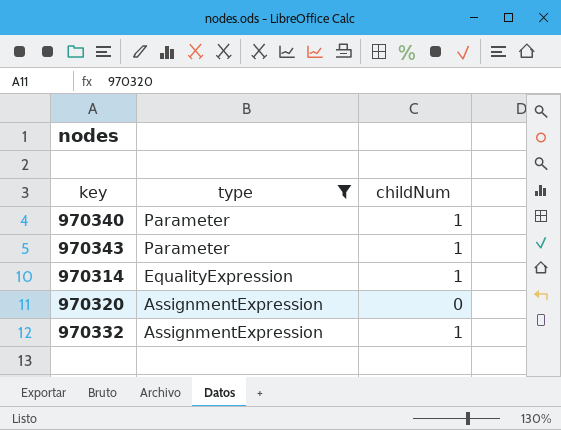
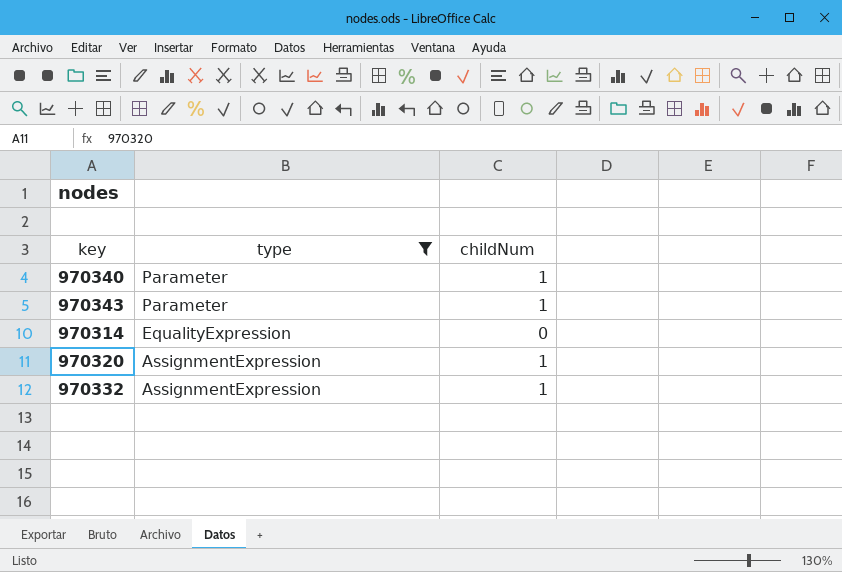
970314 | childNum: 1 -> 0
970320 | childNum: 0 -> 1

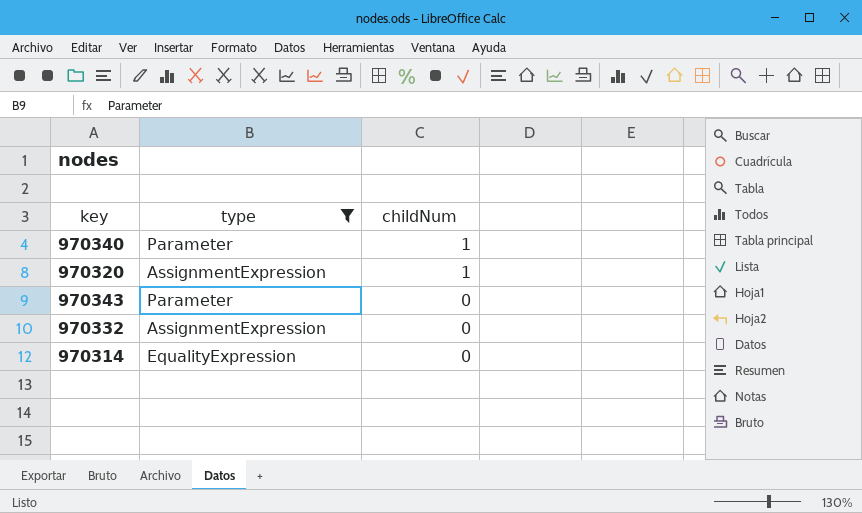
row order: type descending -> childNum descending
970343 | childNum: 1 -> 0
970332 | childNum: 1 -> 0

